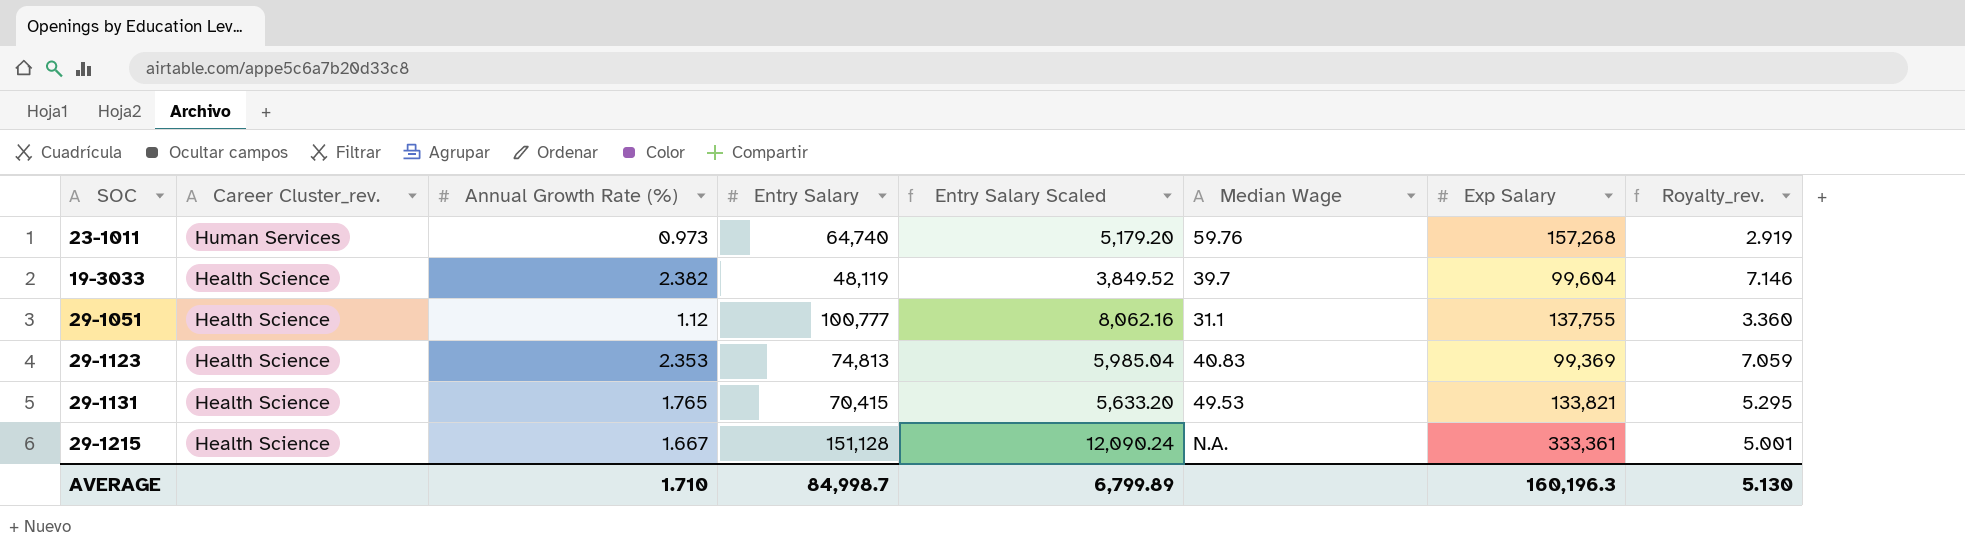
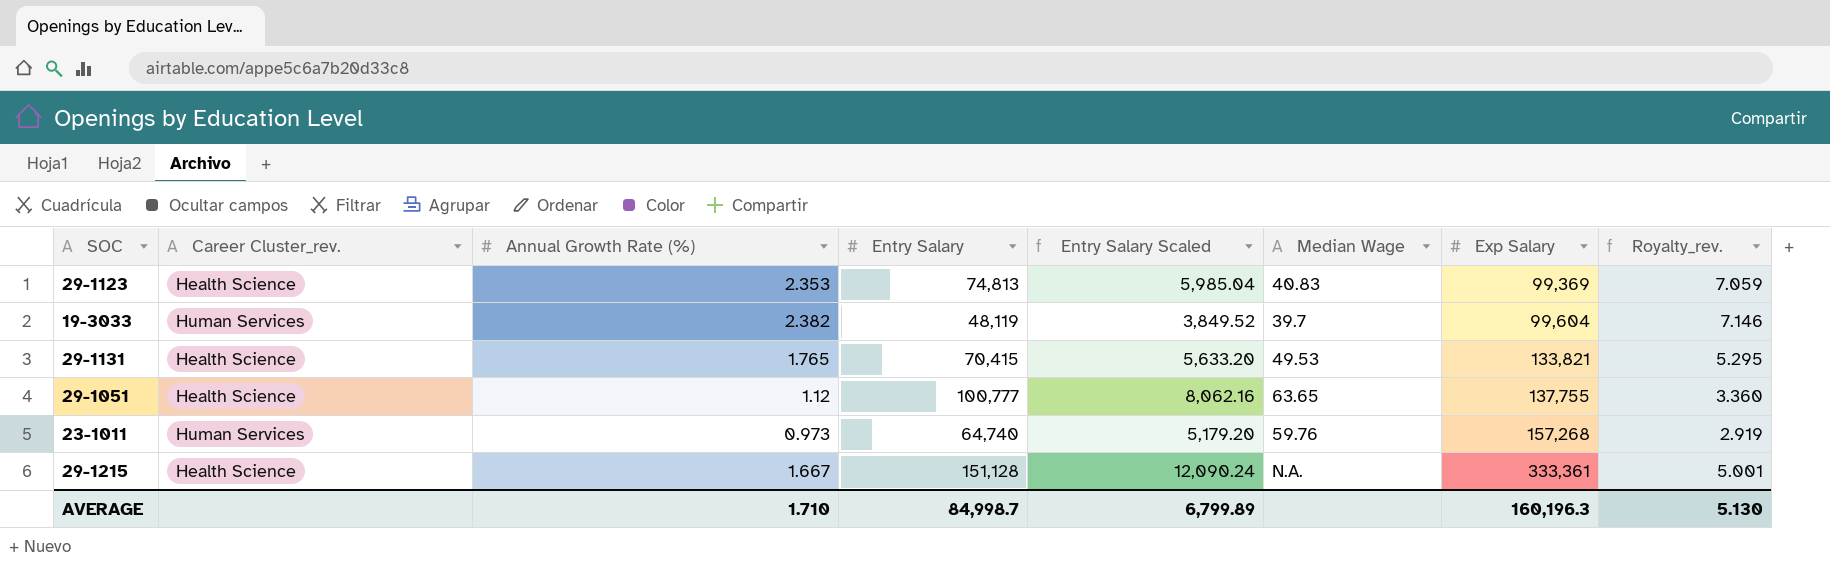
row order: Career Cluster_rev. descending -> Exp Salary ascending
19-3033 | Career Cluster_rev.: Health Science -> Human Services
29-1051 | Median Wage: 31.1 -> 63.65

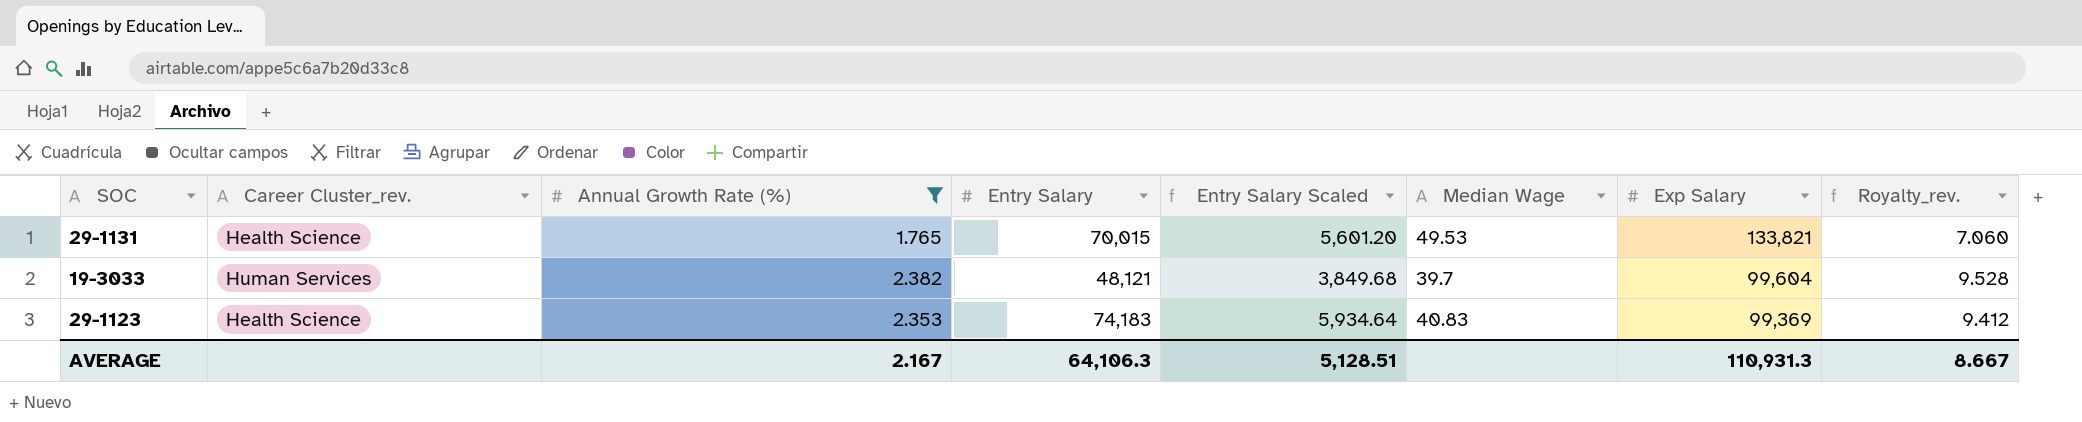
filter: none -> Annual Growth Rate (%) >= 1.765
row order: Exp Salary ascending -> Exp Salary descending
column Royalty_rev. | formula: [Annual Growth Rate (%)] * 3 -> [Annual Growth Rate (%)] * 4
29-1131 | Entry Salary: 70,415 -> 70,015
29-1131 | Entry Salary Scaled: 5,633.20 -> 5,601.20
19-3033 | Entry Salary: 48,119 -> 48,121
19-3033 | Entry Salary Scaled: 3,849.52 -> 3,849.68
29-1123 | Entry Salary: 74,813 -> 74,183
29-1123 | Entry Salary Scaled: 5,985.04 -> 5,934.64
AVERAGE | Annual Growth Rate (%): 1.710 -> 2.167
AVERAGE | Entry Salary: 84,998.7 -> 64,106.3
AVERAGE | Entry Salary Scaled: 6,799.89 -> 5,128.51
AVERAGE | Exp Salary: 160,196.3 -> 110,931.3
AVERAGE | Royalty_rev.: 5.130 -> 8.667

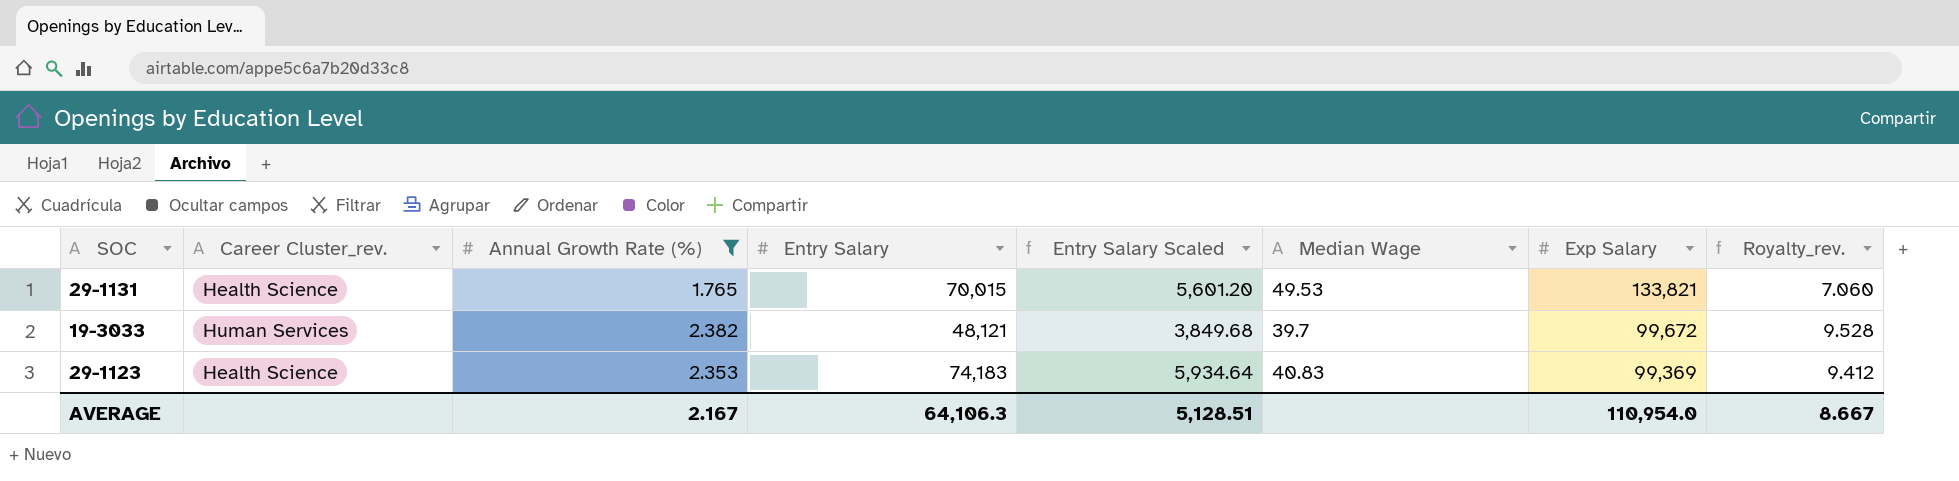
19-3033 | Exp Salary: 99,604 -> 99,672
AVERAGE | Exp Salary: 110,931.3 -> 110,954.0

